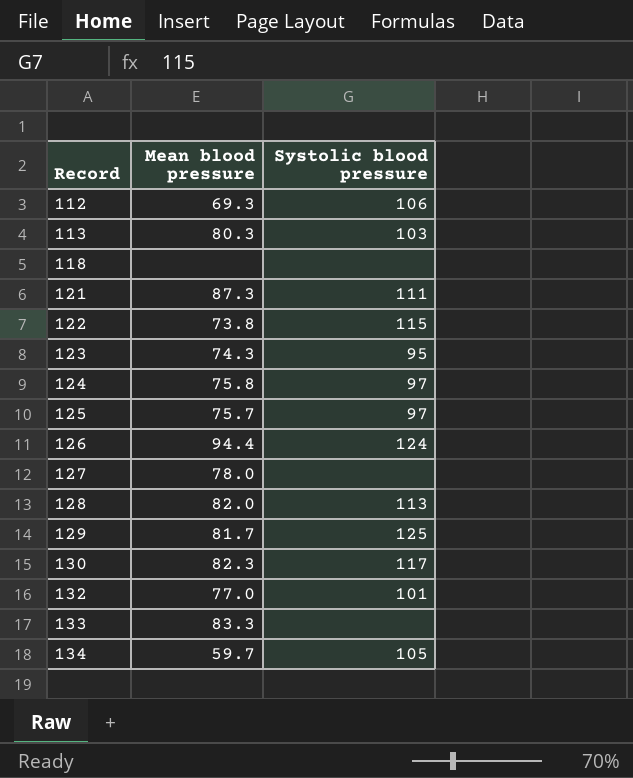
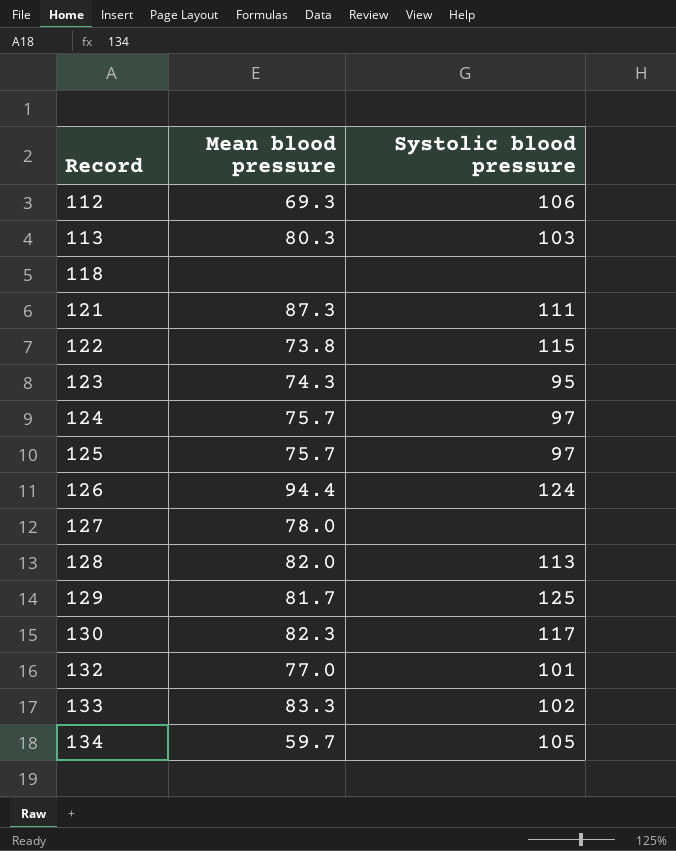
124 | Mean blood pressure: 75.8 -> 75.7
133 | Systolic blood pressure: none -> 102

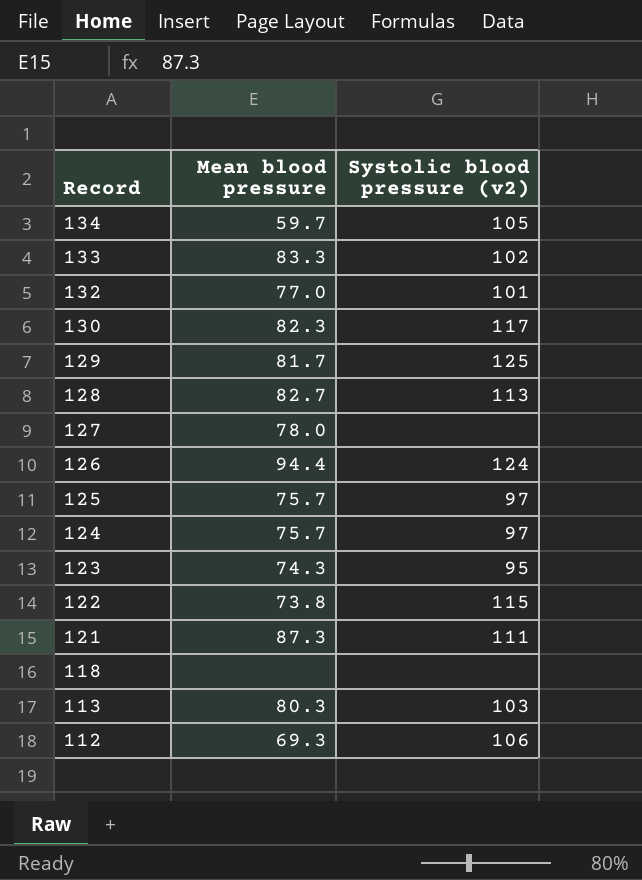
row order: Record ascending -> Record descending
column name: Systolic blood pressure -> Systolic blood pressure (v2)
128 | Mean blood pressure: 82.0 -> 82.7

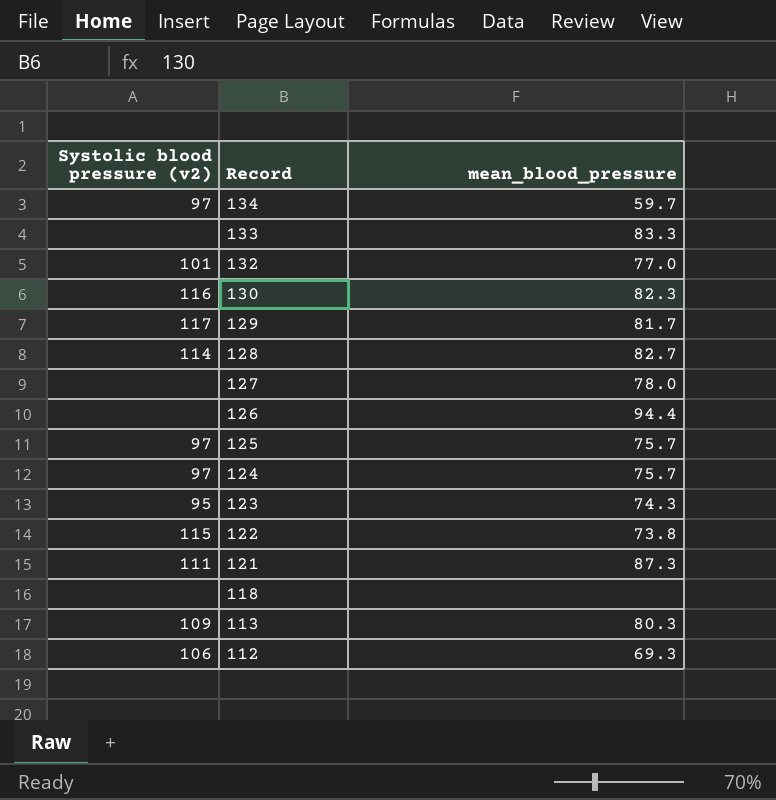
column Systolic blood pressure (v2) | position: 3 -> 1
column name: Mean blood pressure -> mean_blood_pressure
134 | Systolic blood pressure (v2): 105 -> 97
133 | Systolic blood pressure (v2): 102 -> none
130 | Systolic blood pressure (v2): 117 -> 116
129 | Systolic blood pressure (v2): 125 -> 117
128 | Systolic blood pressure (v2): 113 -> 114
126 | Systolic blood pressure (v2): 124 -> none
113 | Systolic blood pressure (v2): 103 -> 109

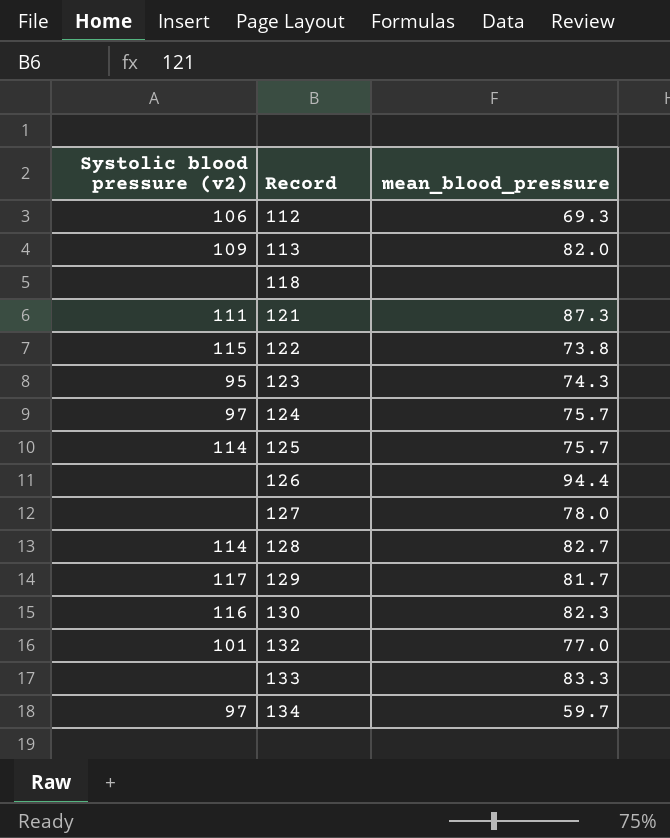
row order: Record descending -> Record ascending
113 | mean_blood_pressure: 80.3 -> 82.0
125 | Systolic blood pressure (v2): 97 -> 114

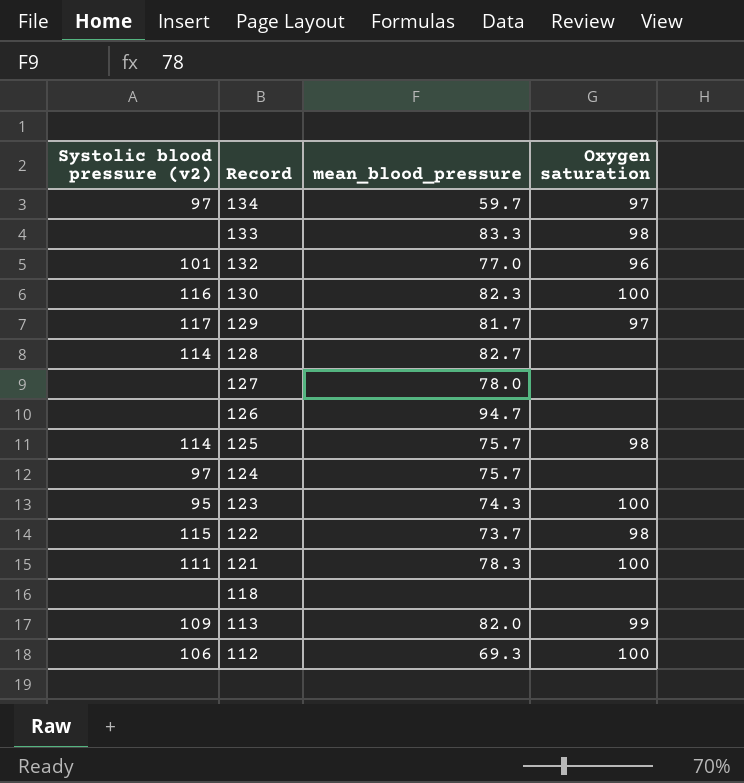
row order: Record ascending -> Record descending
column Oxygen saturation | position: none -> 4
126 | mean_blood_pressure: 94.4 -> 94.7
122 | mean_blood_pressure: 73.8 -> 73.7
121 | mean_blood_pressure: 87.3 -> 78.3

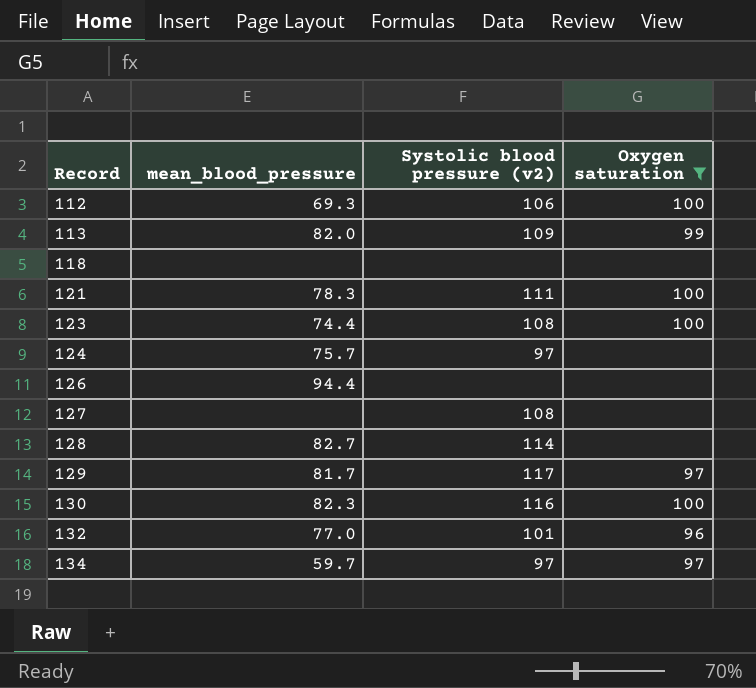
filter: none -> Oxygen saturation != 98
row order: Record descending -> Record ascending
column Systolic blood pressure (v2) | position: 1 -> 3
123 | mean_blood_pressure: 74.3 -> 74.4
123 | Systolic blood pressure (v2): 95 -> 108
126 | mean_blood_pressure: 94.7 -> 94.4
127 | mean_blood_pressure: 78.0 -> none
127 | Systolic blood pressure (v2): none -> 108

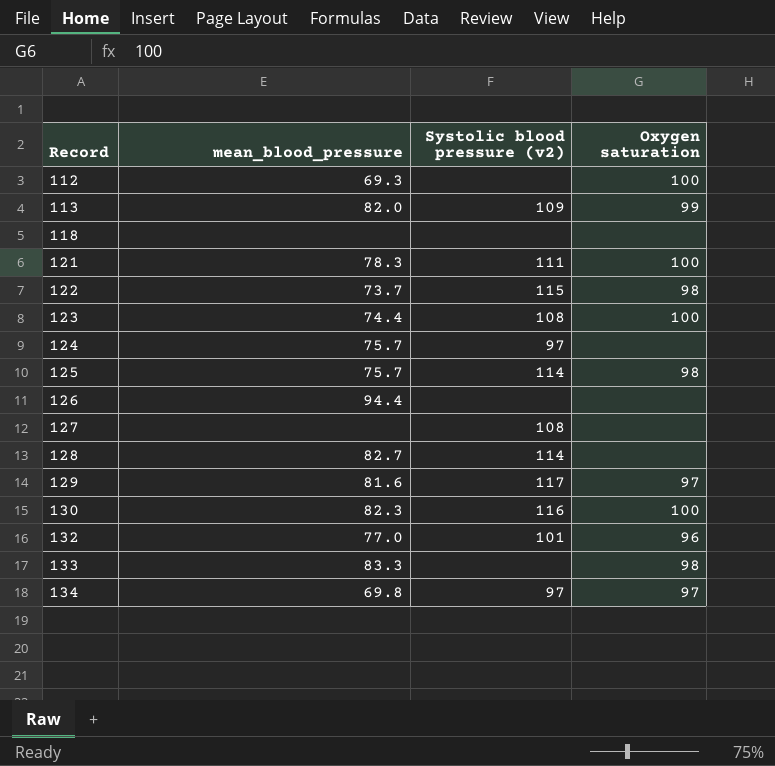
filter: Oxygen saturation != 98 -> none
112 | Systolic blood pressure (v2): 106 -> none
129 | mean_blood_pressure: 81.7 -> 81.6
134 | mean_blood_pressure: 59.7 -> 69.8

